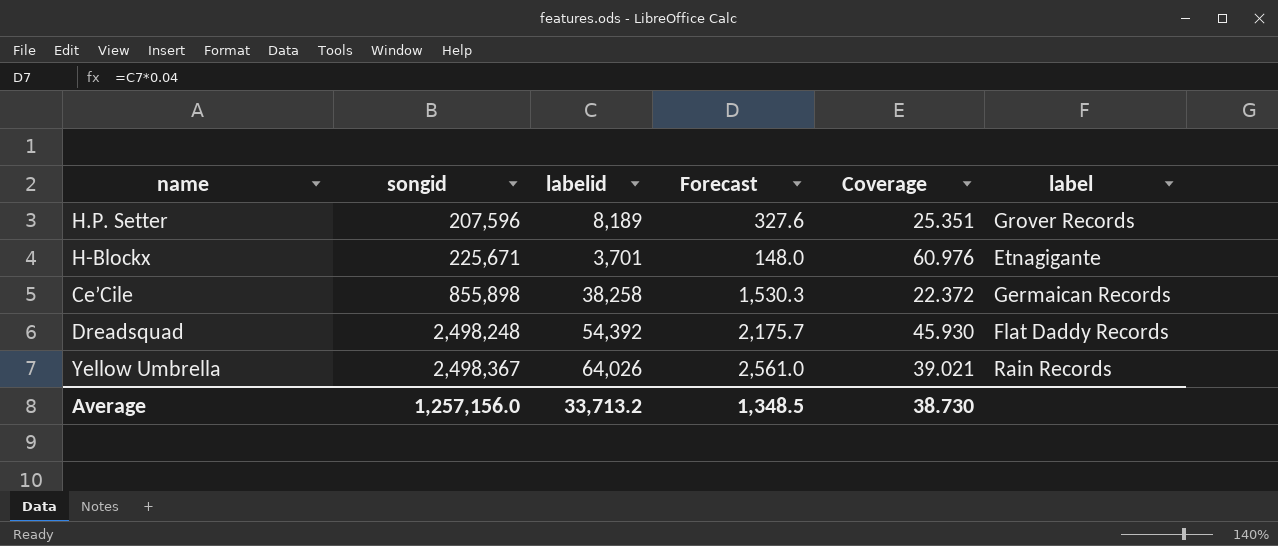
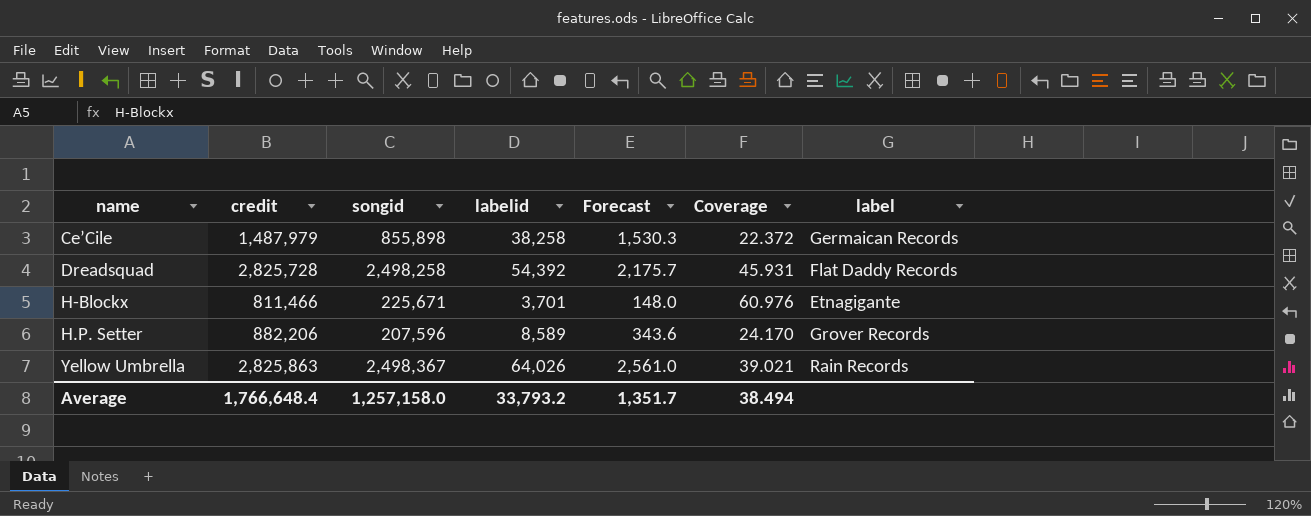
row order: songid ascending -> name ascending
column credit | position: none -> 2
Dreadsquad | songid: 2,498,248 -> 2,498,258
Dreadsquad | Coverage: 45.930 -> 45.931
H.P. Setter | labelid: 8,189 -> 8,589
H.P. Setter | Forecast: 327.6 -> 343.6
H.P. Setter | Coverage: 25.351 -> 24.170
Average | songid: 1,257,156.0 -> 1,257,158.0
Average | labelid: 33,713.2 -> 33,793.2
Average | Forecast: 1,348.5 -> 1,351.7
Average | Coverage: 38.730 -> 38.494

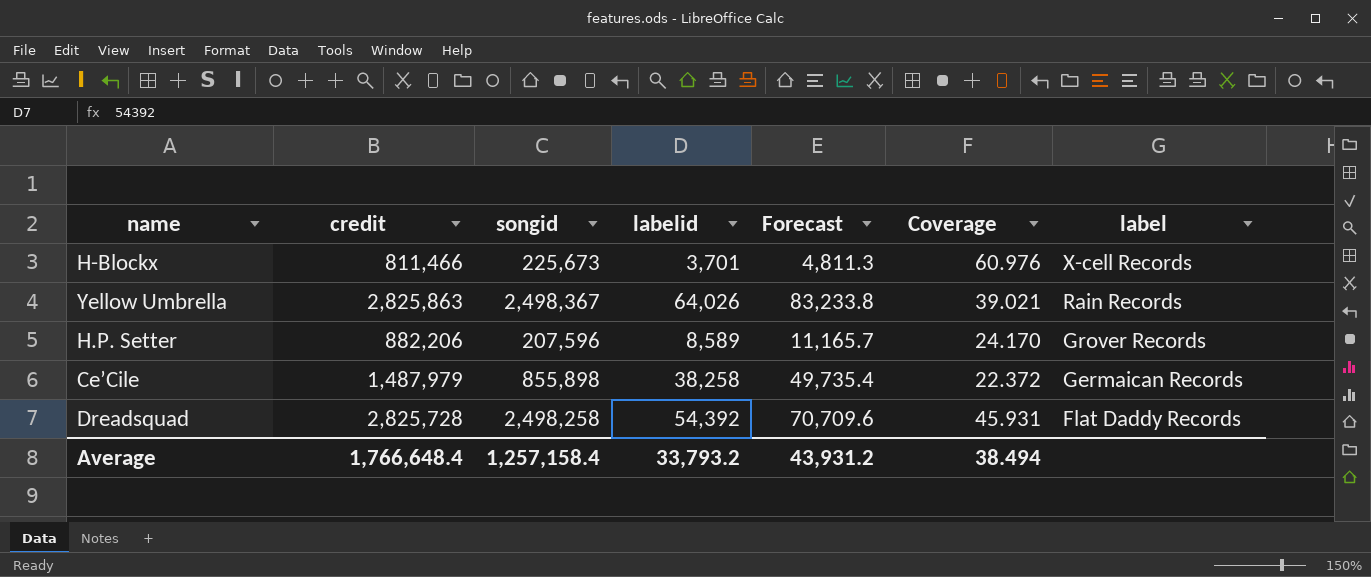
row order: name ascending -> label descending
column Forecast | formula: [labelid] * 0.04 -> [labelid] * 1.3
H-Blockx | songid: 225,671 -> 225,673
H-Blockx | label: Etnagigante -> X-cell Records
Average | songid: 1,257,158.0 -> 1,257,158.4
Average | Forecast: 1,351.7 -> 43,931.2

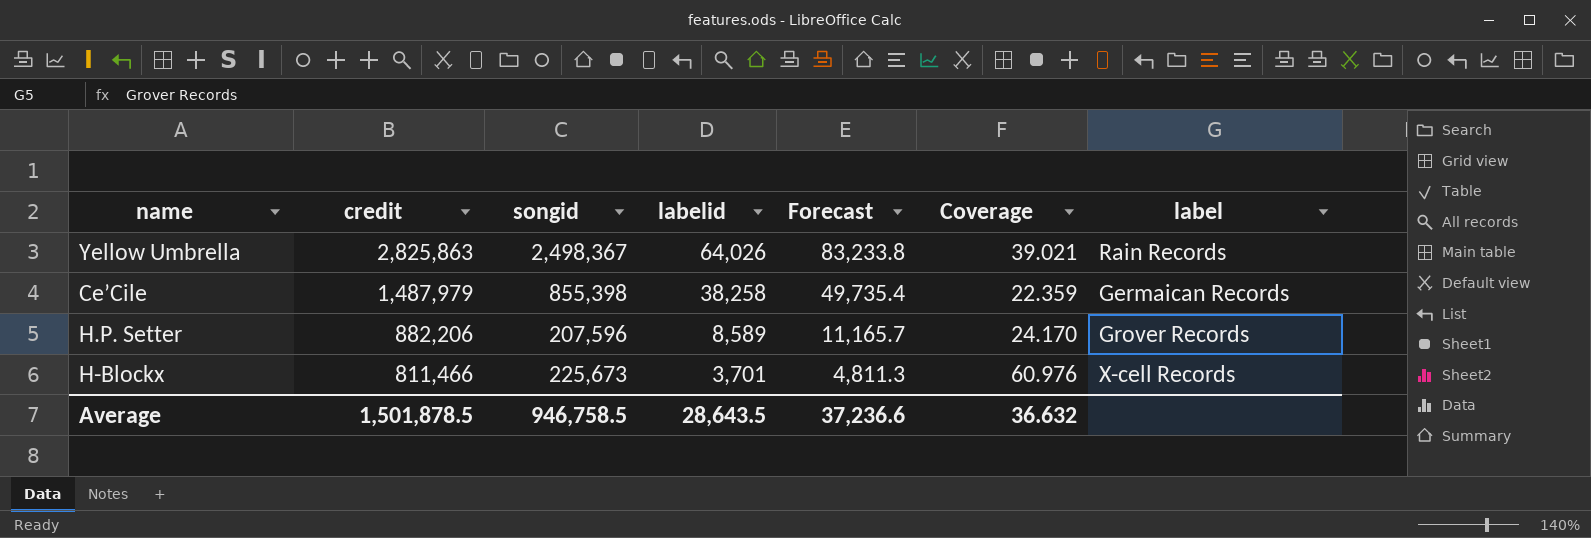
row order: label descending -> credit descending
row Dreadsquad: 2,825,728 | 2,498,258 | 54,392 | 70,709.6 | 45.931 | Flat Daddy Records -> none
Ce’Cile | songid: 855,898 -> 855,398
Ce’Cile | Coverage: 22.372 -> 22.359
Average | credit: 1,766,648.4 -> 1,501,878.5
Average | songid: 1,257,158.4 -> 946,758.5
Average | labelid: 33,793.2 -> 28,643.5
Average | Forecast: 43,931.2 -> 37,236.6
Average | Coverage: 38.494 -> 36.632

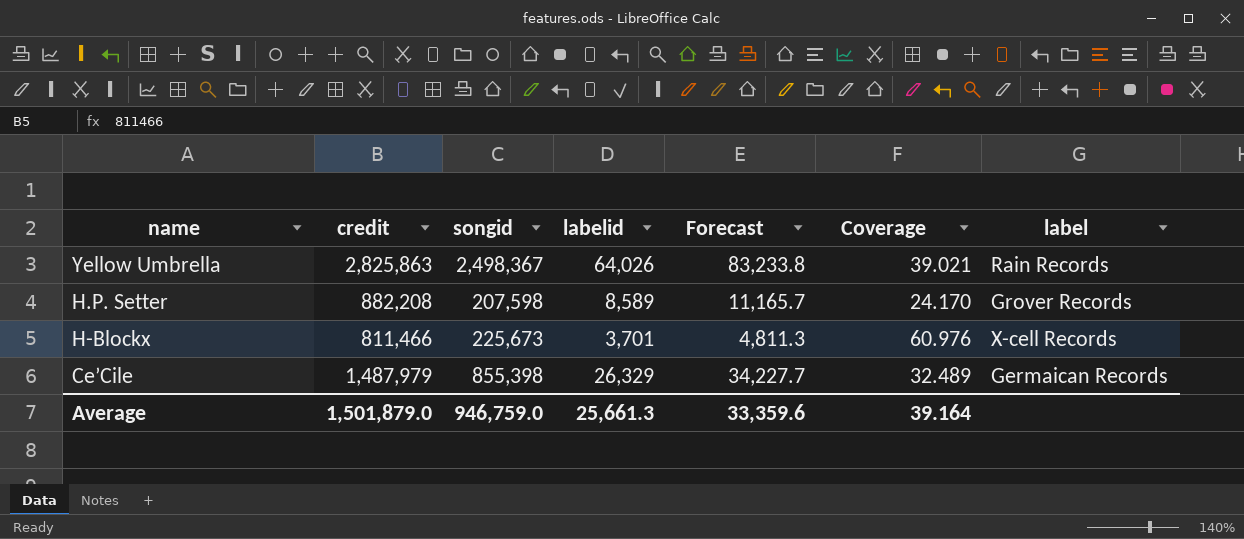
row order: credit descending -> name descending
H.P. Setter | credit: 882,206 -> 882,208
H.P. Setter | songid: 207,596 -> 207,598
Ce’Cile | labelid: 38,258 -> 26,329
Ce’Cile | Forecast: 49,735.4 -> 34,227.7
Ce’Cile | Coverage: 22.359 -> 32.489
Average | credit: 1,501,878.5 -> 1,501,879.0
Average | songid: 946,758.5 -> 946,759.0
Average | labelid: 28,643.5 -> 25,661.3
Average | Forecast: 37,236.6 -> 33,359.6
Average | Coverage: 36.632 -> 39.164

